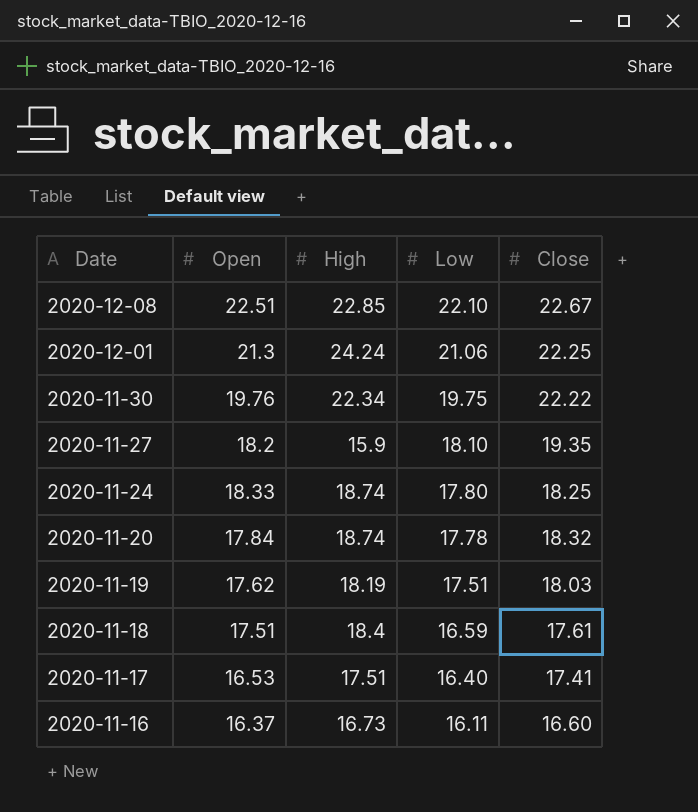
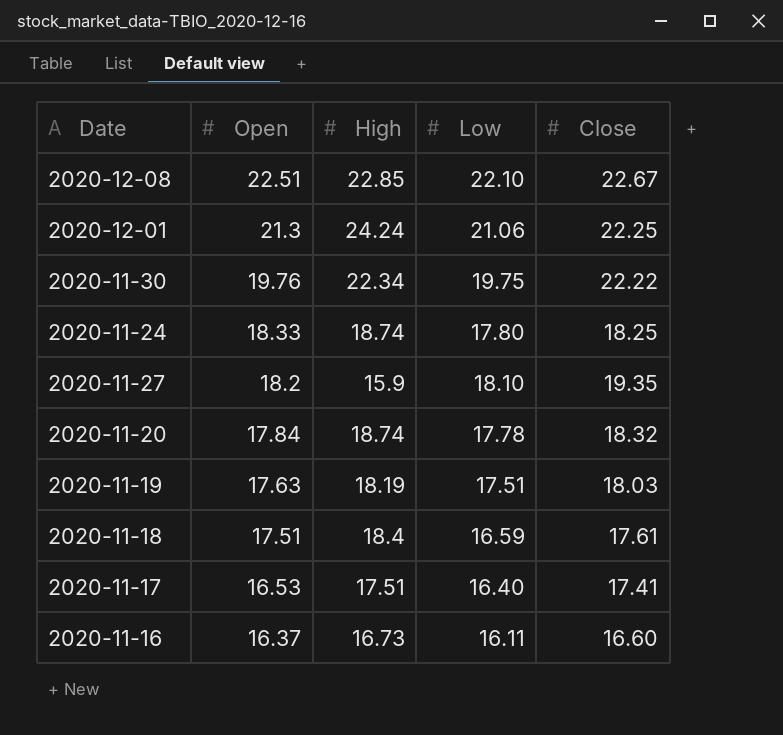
row order: Date descending -> Open descending
2020-11-19 | Open: 17.62 -> 17.63

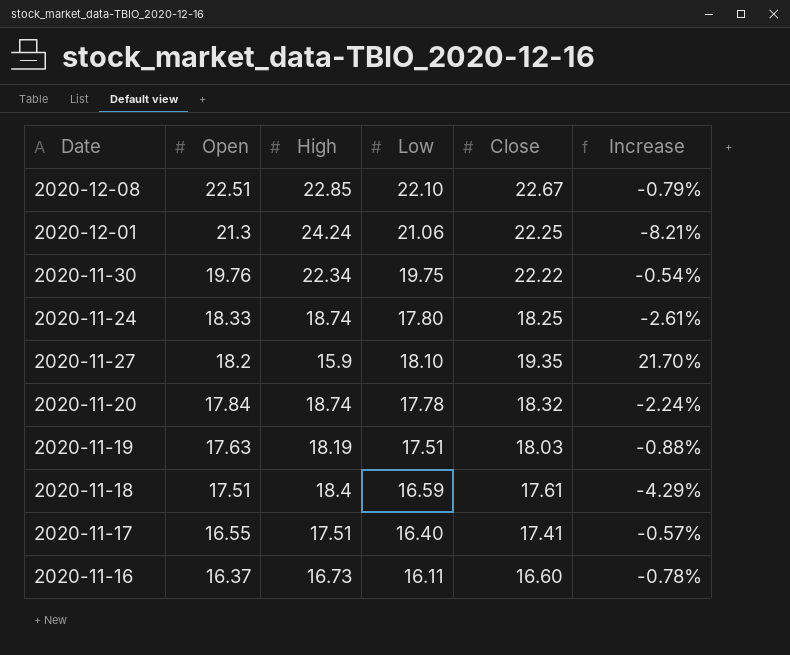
column Increase | formula: none -> ([Close] - [High]) / [High]
2020-11-17 | Open: 16.53 -> 16.55

